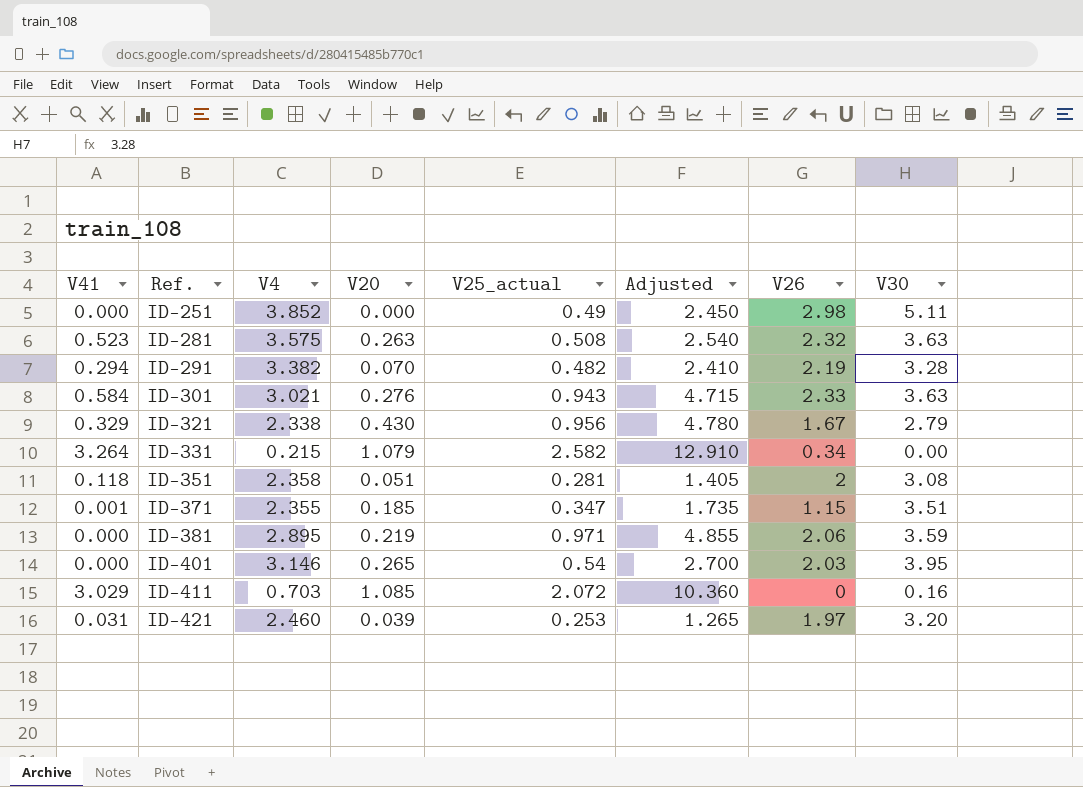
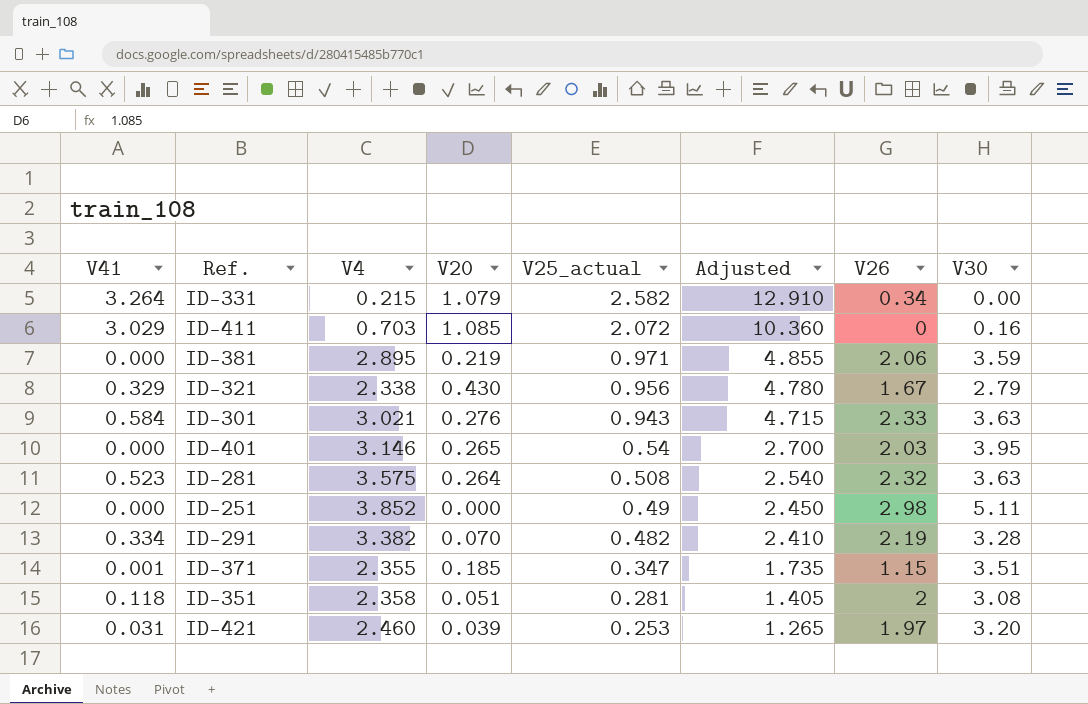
row order: Ref. ascending -> V25_actual descending
ID-281 | V20: 0.263 -> 0.264
ID-291 | V41: 0.294 -> 0.334

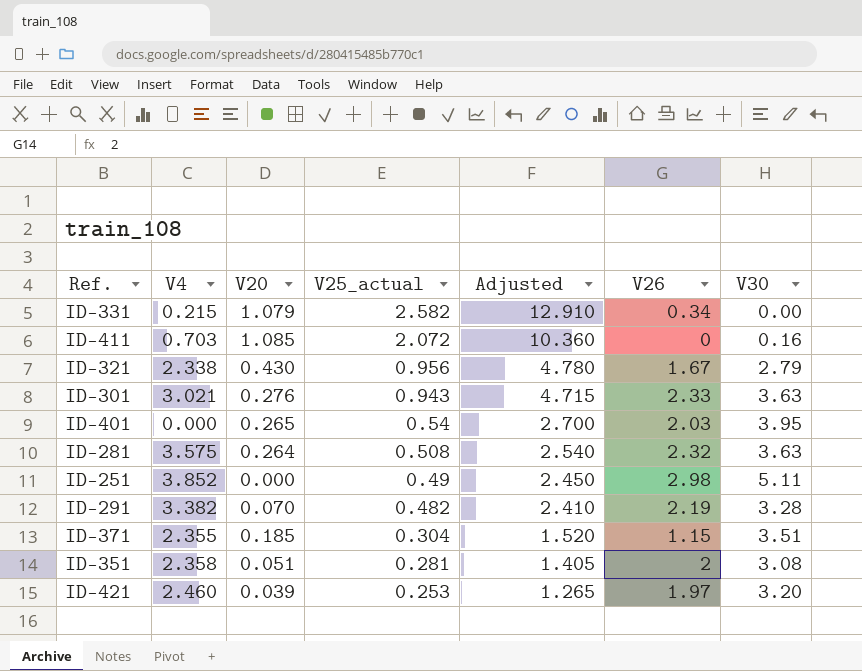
column V41 | position: 1 -> none
row ID-381: 0.000 | 2.895 | 0.219 | 0.971 | 4.855 | 2.06 | 3.59 -> none
ID-401 | V4: 3.146 -> 0.000
ID-371 | V25_actual: 0.347 -> 0.304
ID-371 | Adjusted: 1.735 -> 1.520

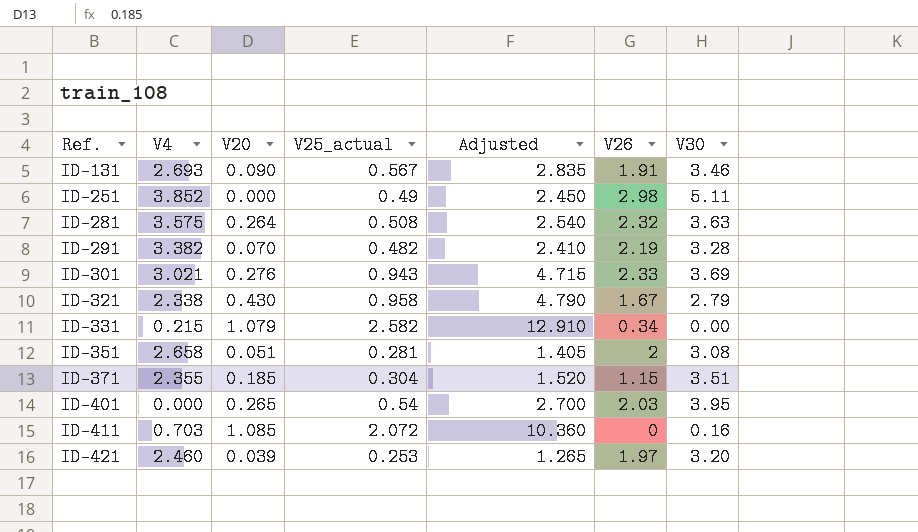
row order: V25_actual descending -> Ref. ascending
row ID-131: none -> 2.693 | 0.090 | 0.567 | 2.835 | 1.91 | 3.46
ID-301 | V30: 3.63 -> 3.69
ID-321 | V25_actual: 0.956 -> 0.958
ID-321 | Adjusted: 4.780 -> 4.790
ID-351 | V4: 2.358 -> 2.658

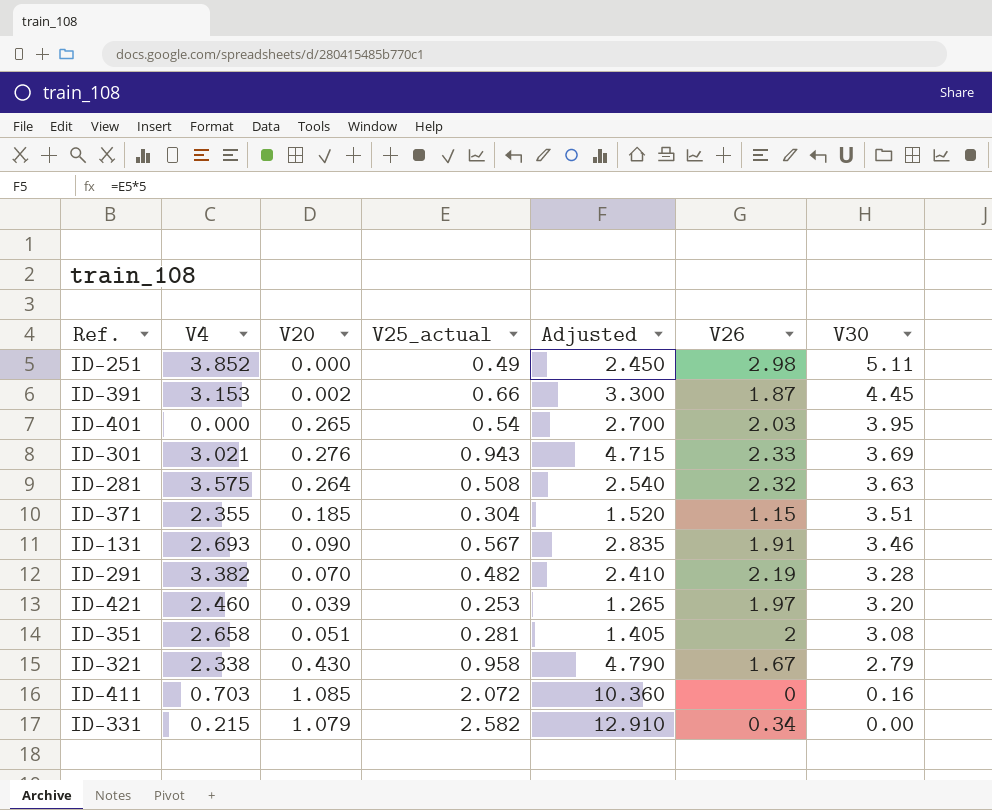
row order: Ref. ascending -> V30 descending
row ID-391: none -> 3.153 | 0.002 | 0.66 | 3.300 | 1.87 | 4.45

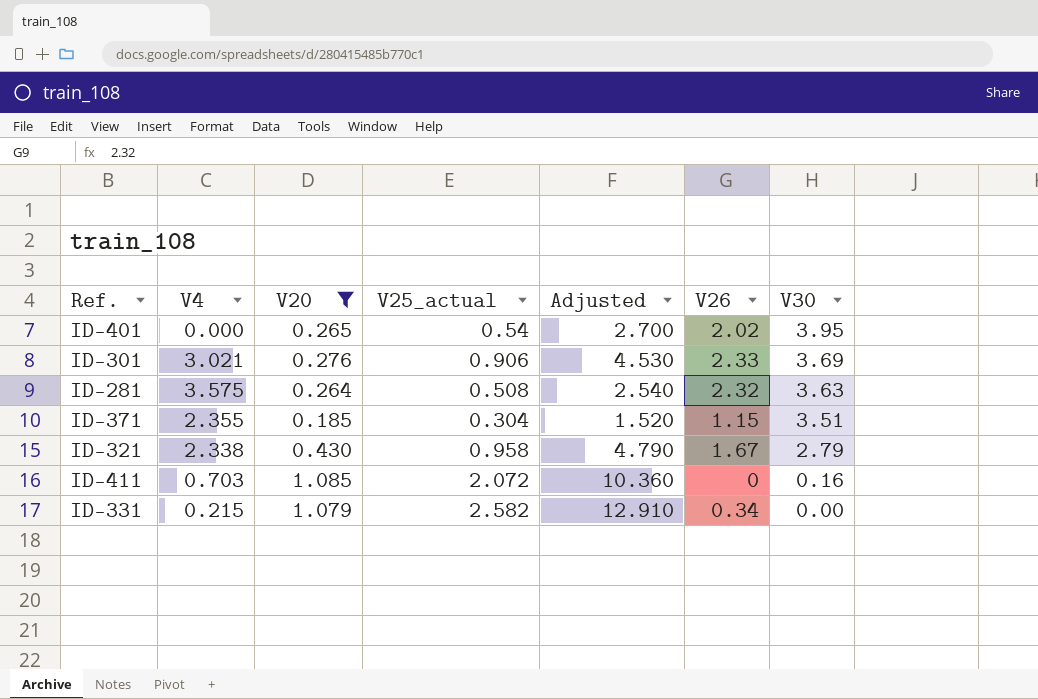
filter: none -> V20 >= 0.185
ID-401 | V26: 2.03 -> 2.02
ID-301 | V25_actual: 0.943 -> 0.906
ID-301 | Adjusted: 4.715 -> 4.530

